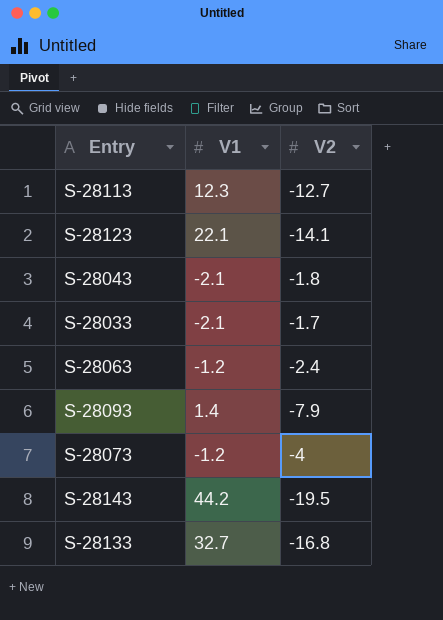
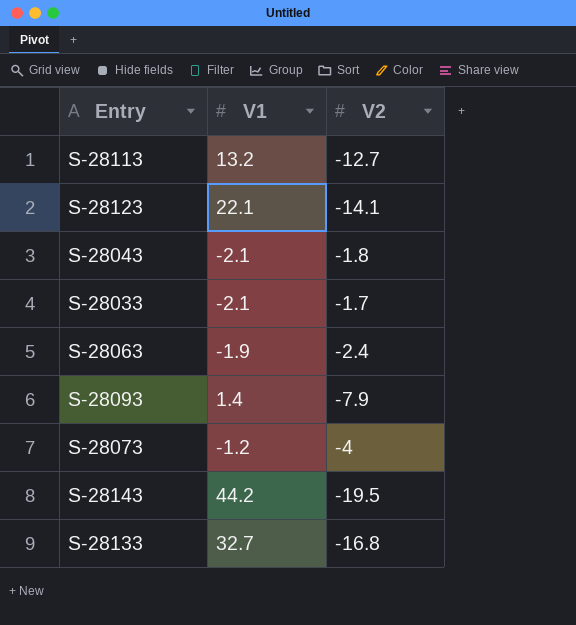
S-28113 | V1: 12.3 -> 13.2
S-28063 | V1: -1.2 -> -1.9

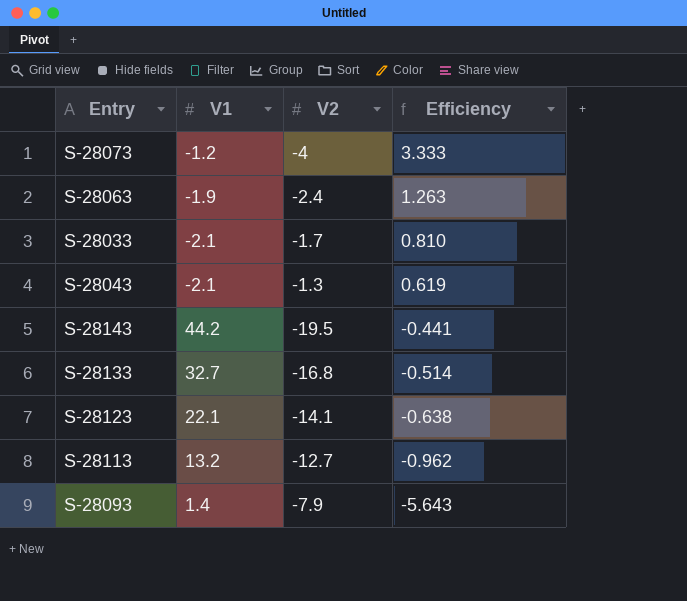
row order: none -> Efficiency descending
column Efficiency | formula: none -> [V2] / [V1]
S-28043 | V2: -1.8 -> -1.3

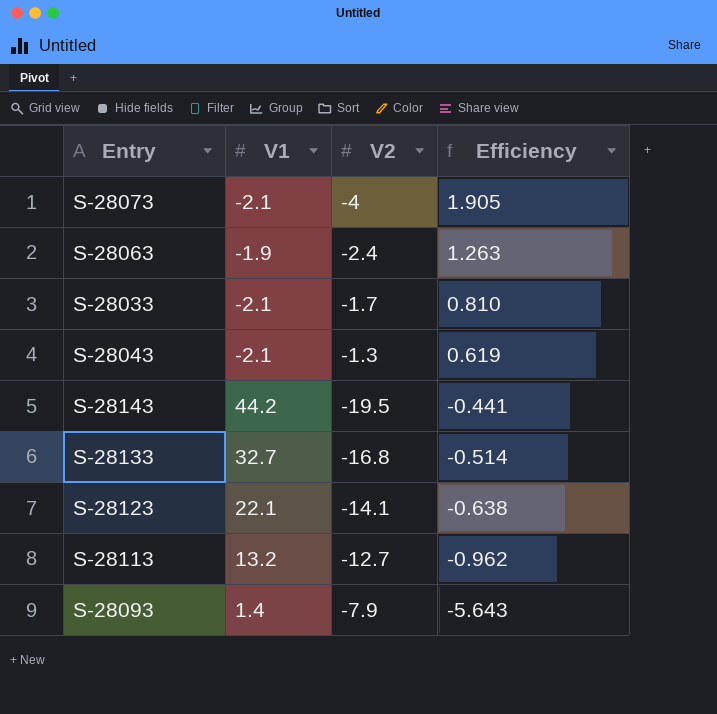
S-28073 | V1: -1.2 -> -2.1
S-28073 | Efficiency: 3.333 -> 1.905

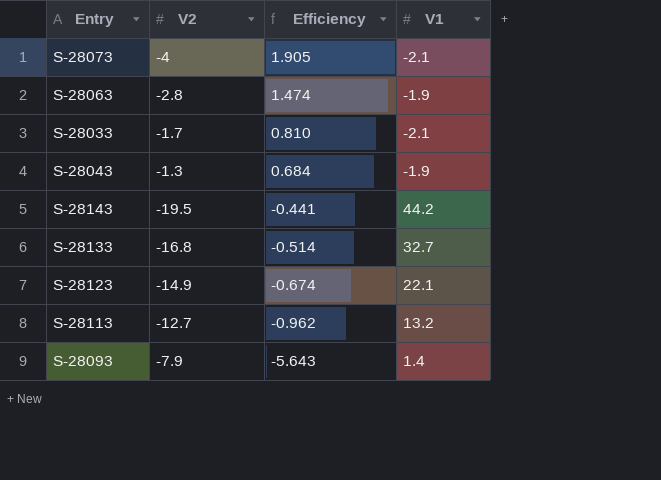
column V1 | position: 2 -> 4
S-28063 | V2: -2.4 -> -2.8
S-28063 | Efficiency: 1.263 -> 1.474
S-28043 | Efficiency: 0.619 -> 0.684
S-28043 | V1: -2.1 -> -1.9
S-28123 | V2: -14.1 -> -14.9
S-28123 | Efficiency: -0.638 -> -0.674

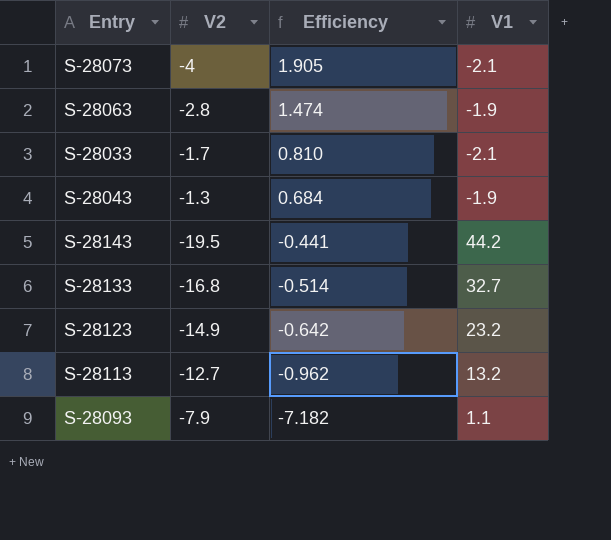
S-28123 | Efficiency: -0.674 -> -0.642
S-28123 | V1: 22.1 -> 23.2
S-28093 | Efficiency: -5.643 -> -7.182
S-28093 | V1: 1.4 -> 1.1

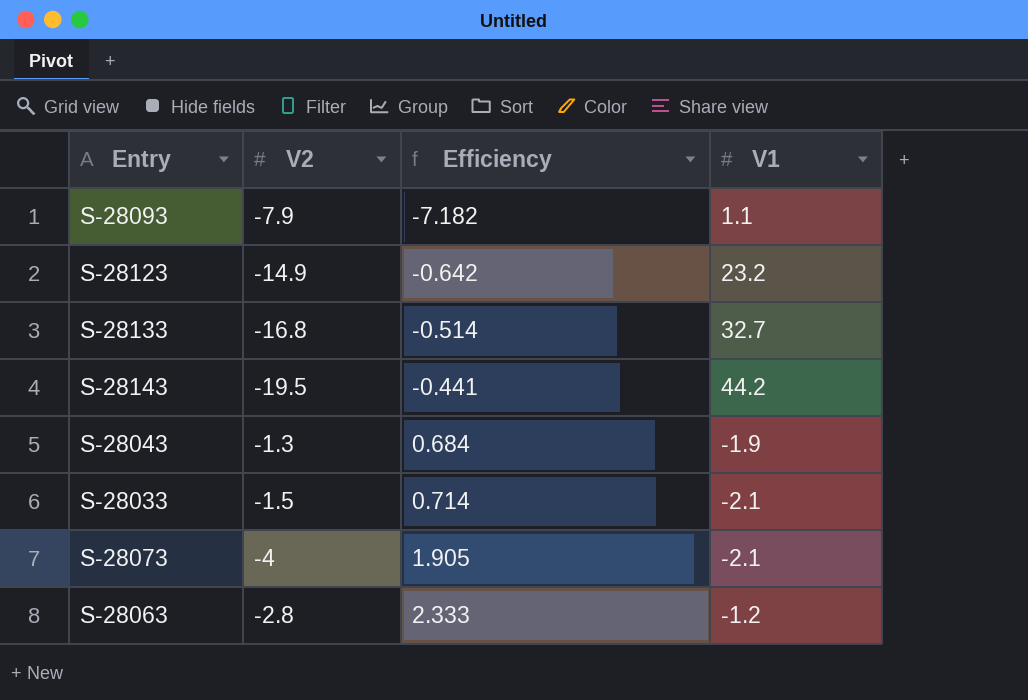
row order: Efficiency descending -> Efficiency ascending
row S-28113: -12.7 | -0.962 | 13.2 -> none
S-28033 | V2: -1.7 -> -1.5
S-28033 | Efficiency: 0.810 -> 0.714
S-28063 | Efficiency: 1.474 -> 2.333
S-28063 | V1: -1.9 -> -1.2

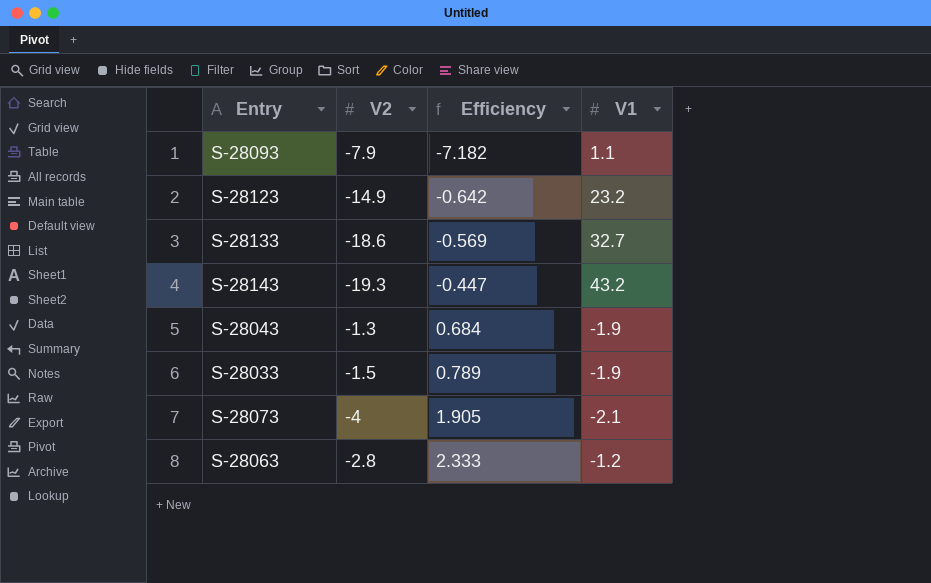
S-28133 | V2: -16.8 -> -18.6
S-28133 | Efficiency: -0.514 -> -0.569
S-28143 | V2: -19.5 -> -19.3
S-28143 | Efficiency: -0.441 -> -0.447
S-28143 | V1: 44.2 -> 43.2
S-28033 | Efficiency: 0.714 -> 0.789
S-28033 | V1: -2.1 -> -1.9

